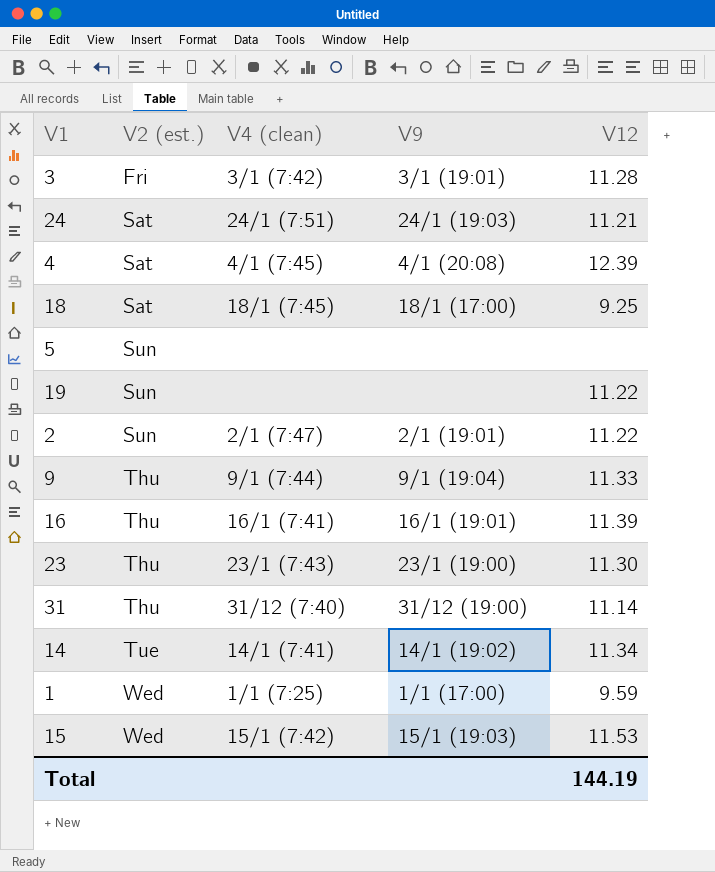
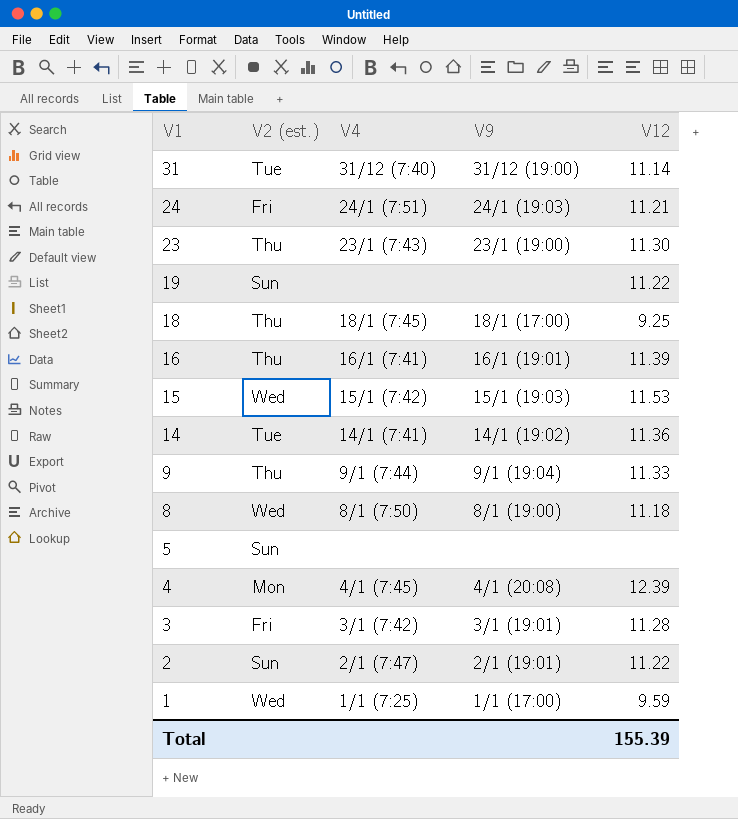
row order: V2 (est.) ascending -> V1 descending
column name: V4 (clean) -> V4
31 | V2 (est.): Thu -> Tue
24 | V2 (est.): Sat -> Fri
18 | V2 (est.): Sat -> Thu
14 | V12: 11.34 -> 11.36
row 8: none -> Wed | 8/1 (7:50) | 8/1 (19:00) | 11.18
4 | V2 (est.): Sat -> Mon
Total | V12: 144.19 -> 155.39

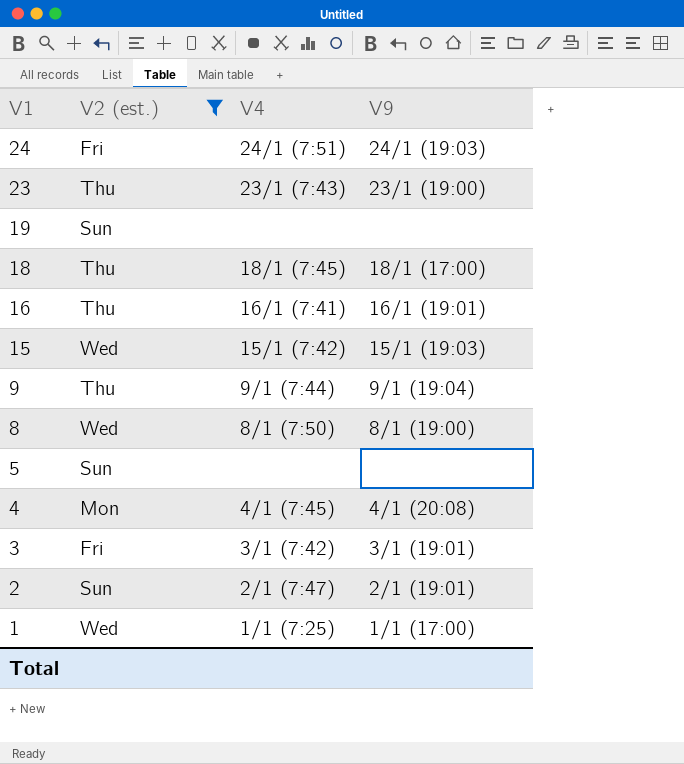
filter: none -> V2 (est.) != Tue
column V12 | position: 5 -> none

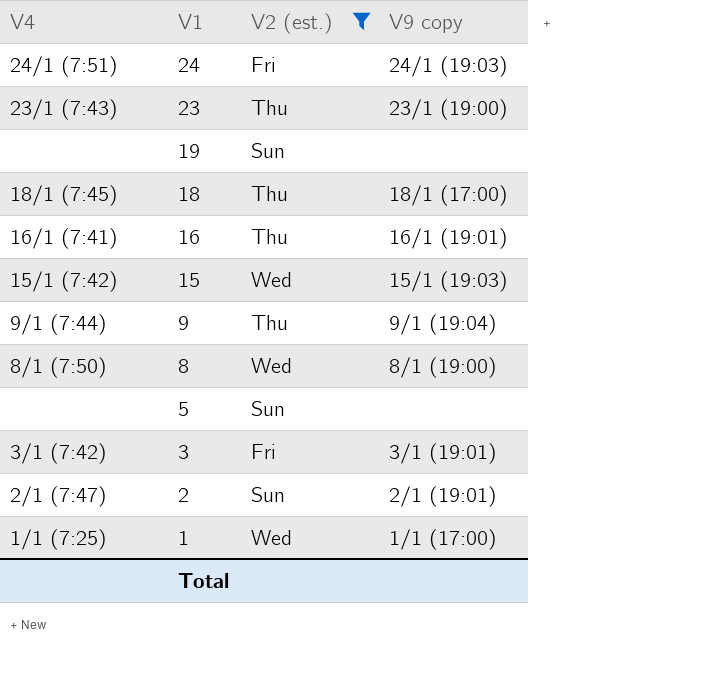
column V4 | position: 3 -> 1
column name: V9 -> V9 copy
row 4: Mon | 4/1 (7:45) | 4/1 (20:08) -> none

